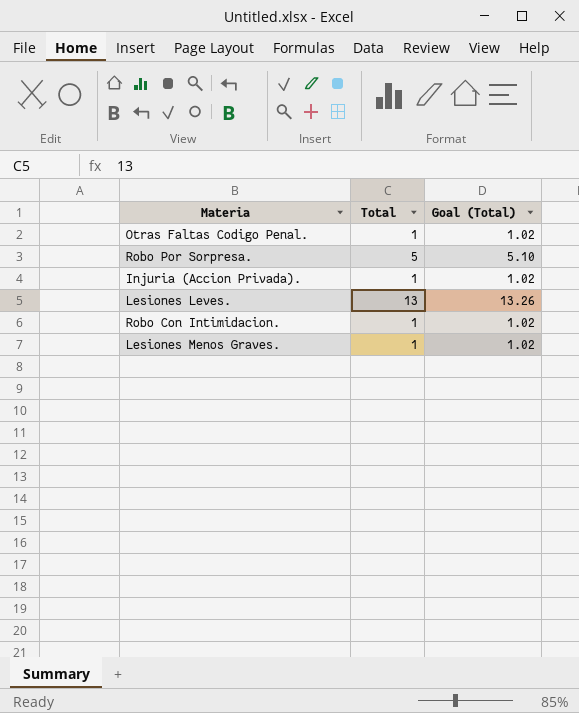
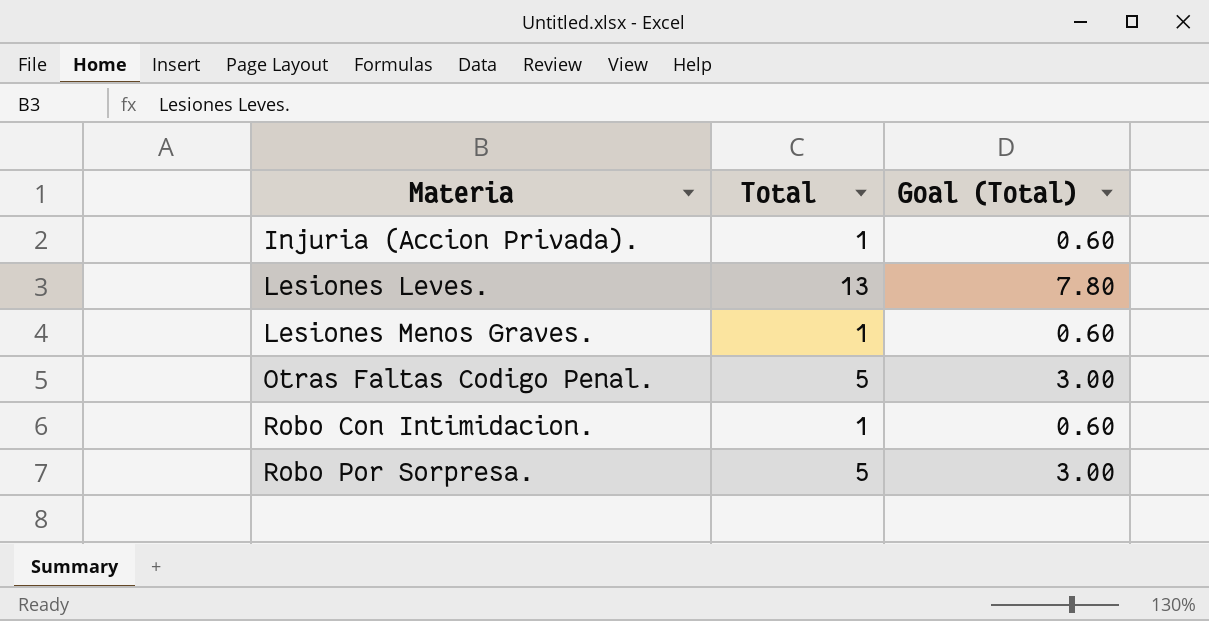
row order: none -> Materia ascending
column Goal (Total) | formula: [Total] * 1.02 -> [Total] * 0.6
Otras Faltas Codigo Penal. | Total: 1 -> 5

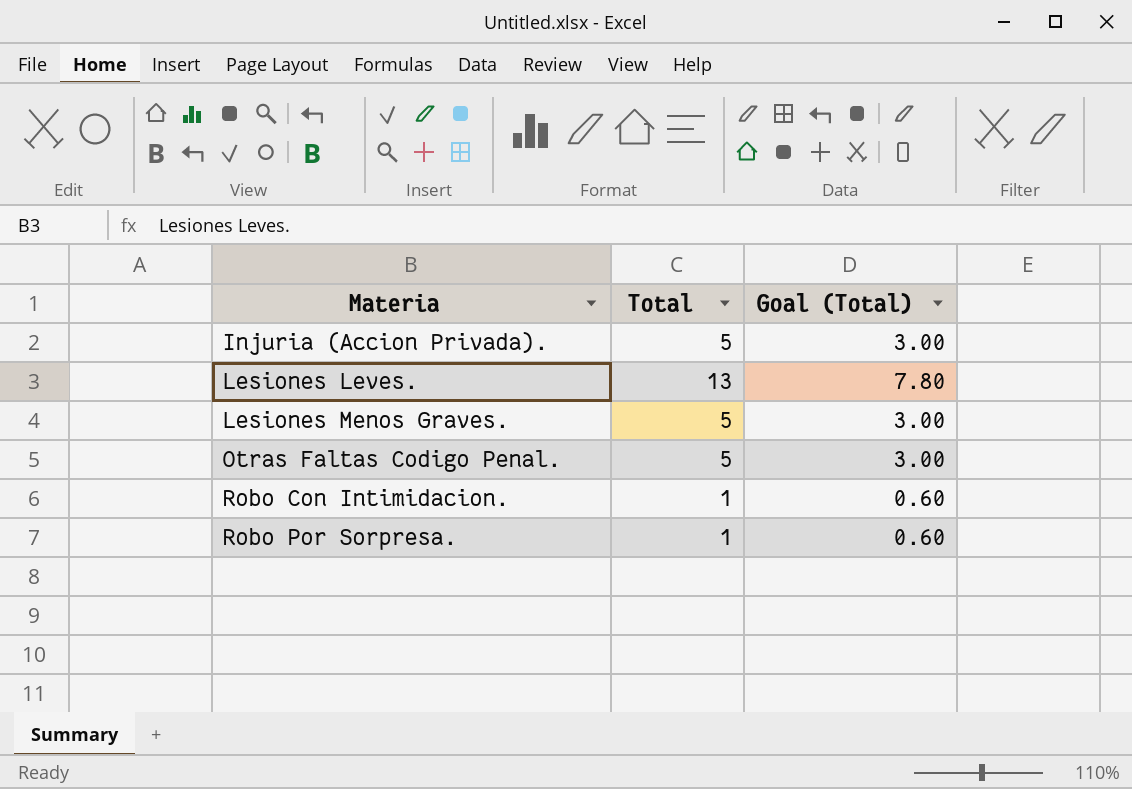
Injuria (Accion Privada). | Total: 1 -> 5
Injuria (Accion Privada). | Goal (Total): 0.60 -> 3.00
Lesiones Menos Graves. | Total: 1 -> 5
Lesiones Menos Graves. | Goal (Total): 0.60 -> 3.00
Robo Por Sorpresa. | Total: 5 -> 1
Robo Por Sorpresa. | Goal (Total): 3.00 -> 0.60

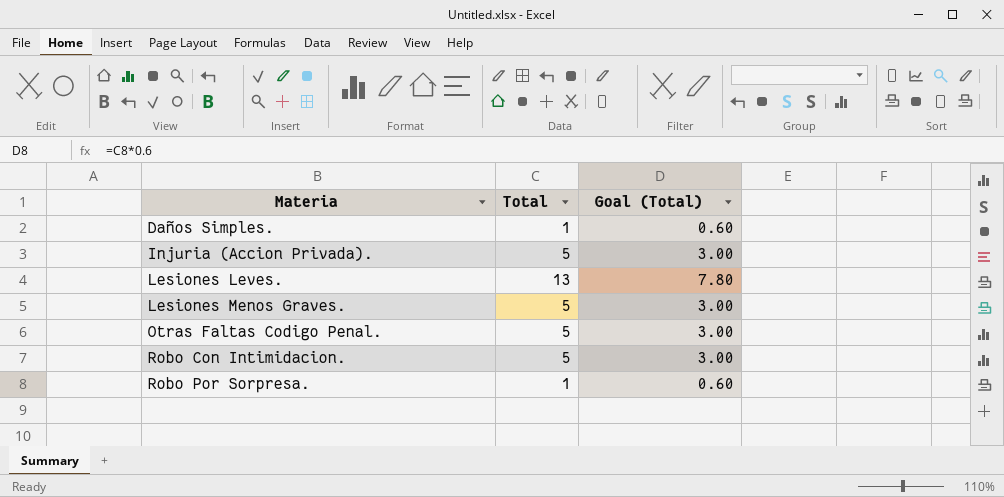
row Daños Simples.: none -> 1 | 0.60
Robo Con Intimidacion. | Total: 1 -> 5
Robo Con Intimidacion. | Goal (Total): 0.60 -> 3.00

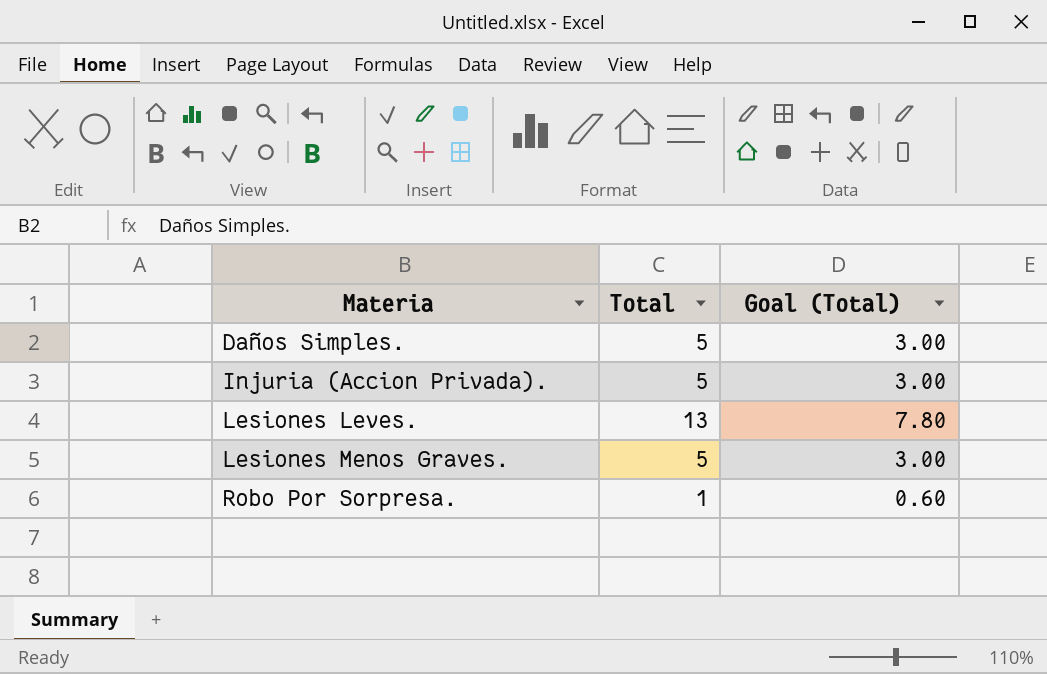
row Otras Faltas Codigo Penal.: 5 | 3.00 -> none
row Robo Con Intimidacion.: 5 | 3.00 -> none
Daños Simples. | Total: 1 -> 5
Daños Simples. | Goal (Total): 0.60 -> 3.00

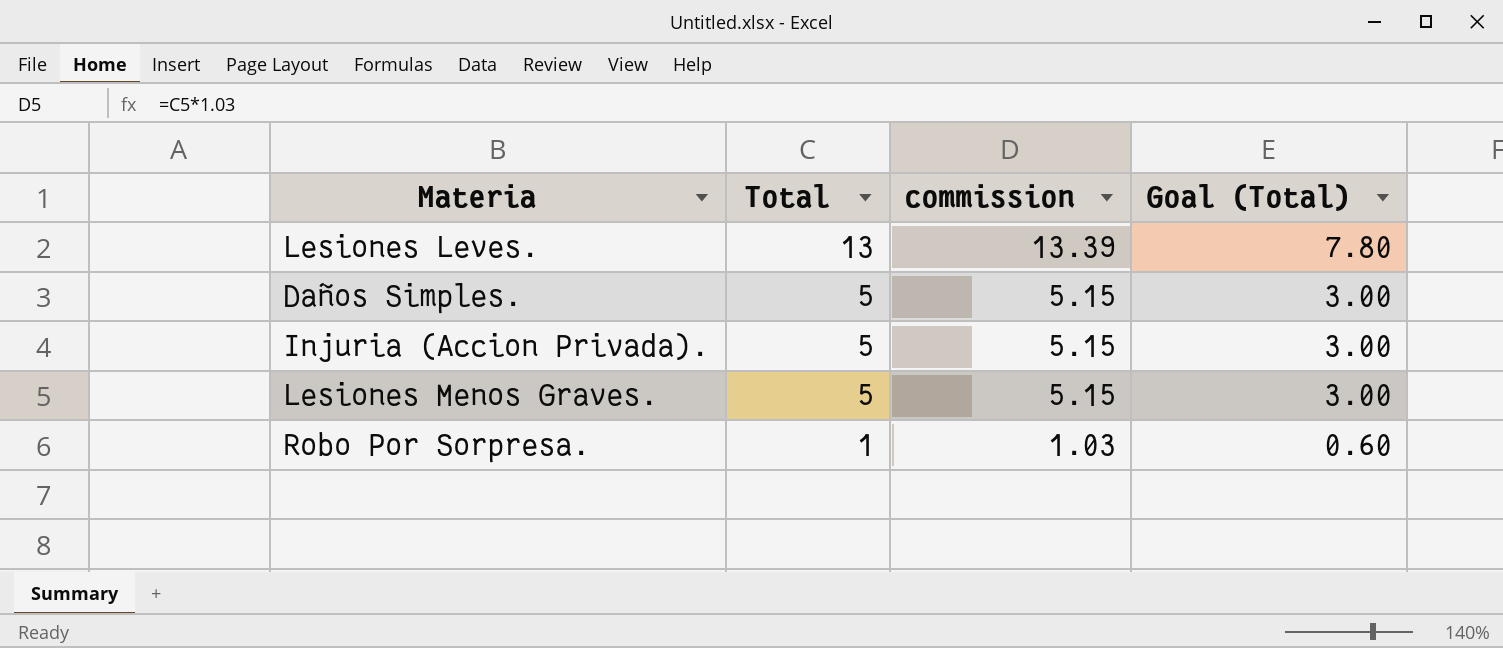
row order: Materia ascending -> Total descending
column commission | formula: none -> [Total] * 1.03

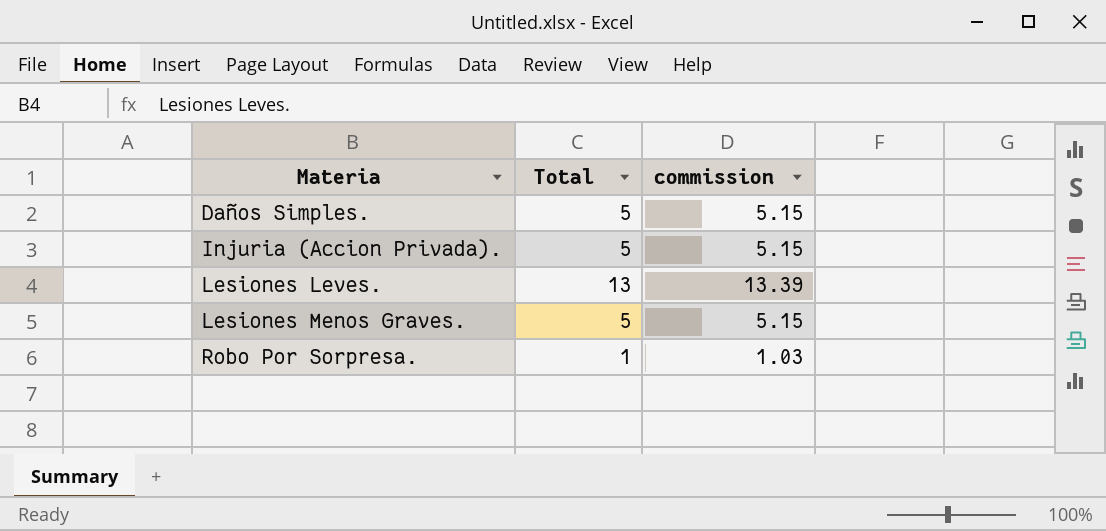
row order: Total descending -> Materia ascending
column Goal (Total) | formula: [Total] * 0.6 -> none

